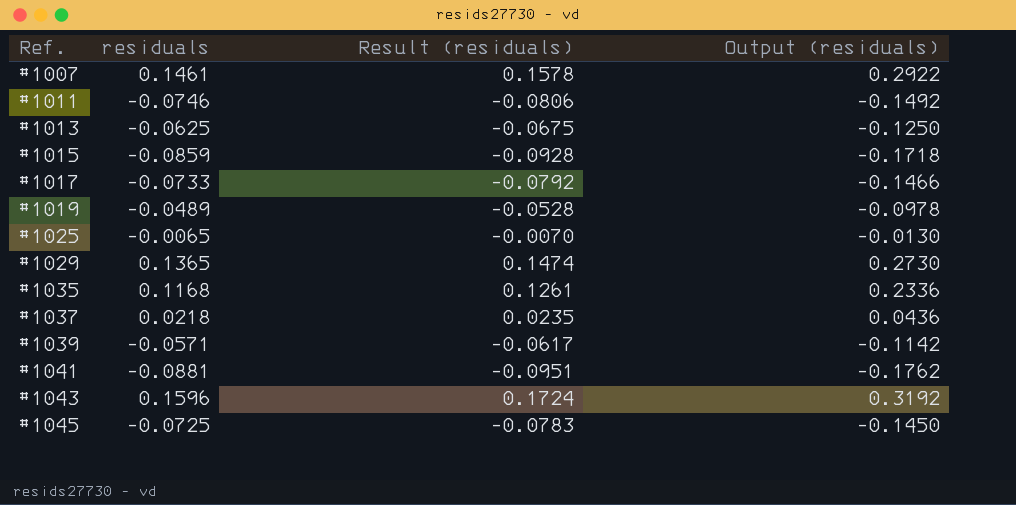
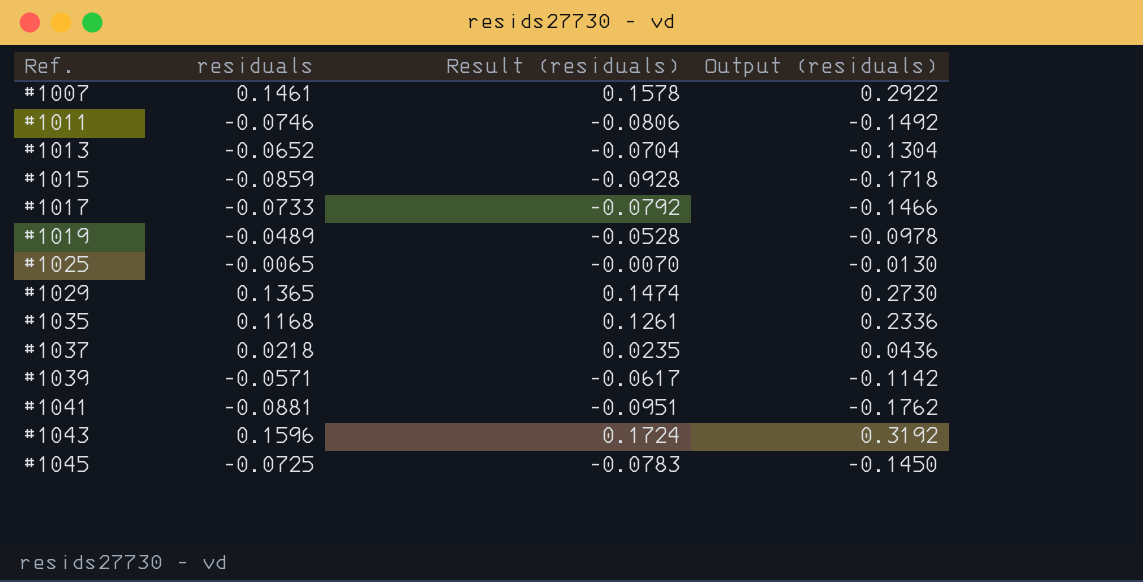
#1013 | residuals: -0.0625 -> -0.0652
#1013 | Result (residuals): -0.0675 -> -0.0704
#1013 | Output (residuals): -0.1250 -> -0.1304

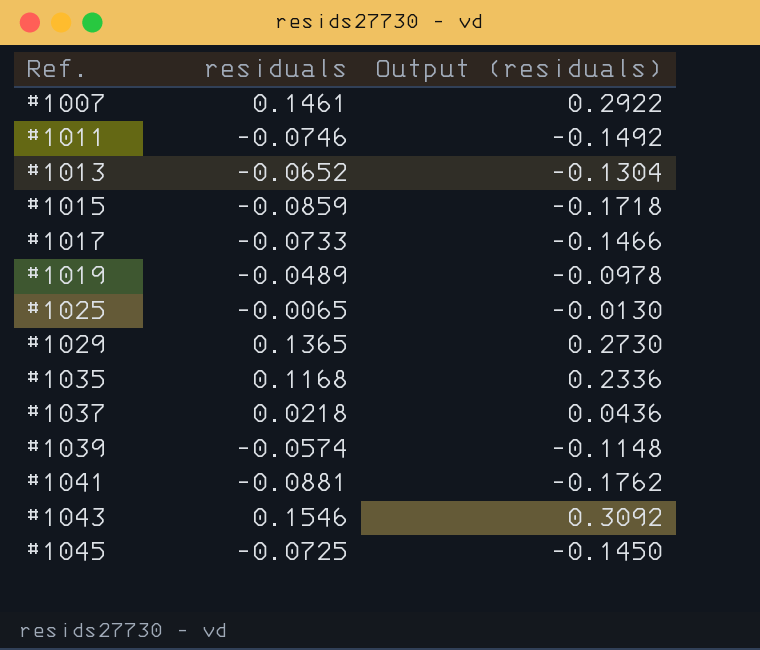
column Result (residuals) | formula: [residuals] * 1.08 -> none
#1039 | residuals: -0.0571 -> -0.0574
#1039 | Output (residuals): -0.1142 -> -0.1148
#1043 | residuals: 0.1596 -> 0.1546
#1043 | Output (residuals): 0.3192 -> 0.3092

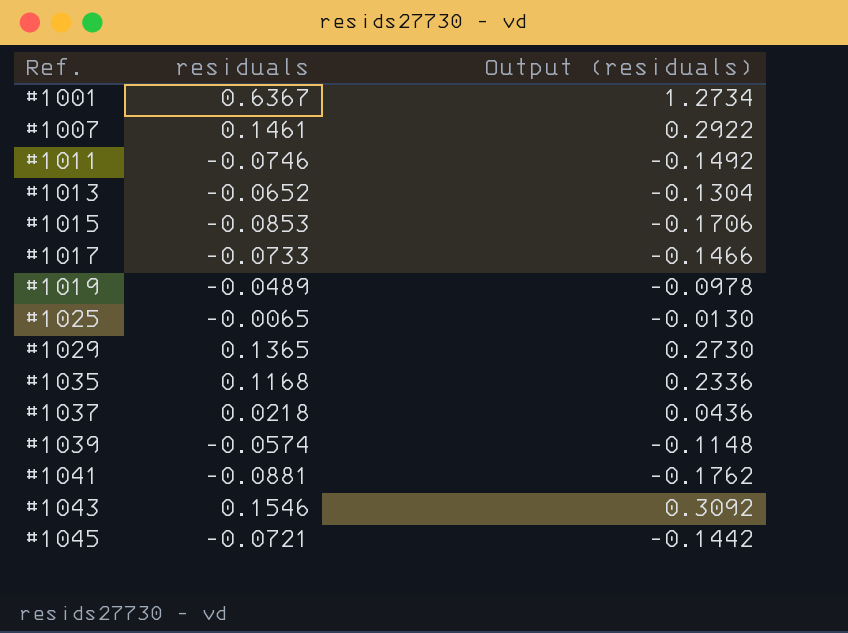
row #1001: none -> 0.6367 | 1.2734
#1015 | residuals: -0.0859 -> -0.0853
#1015 | Output (residuals): -0.1718 -> -0.1706
#1045 | residuals: -0.0725 -> -0.0721
#1045 | Output (residuals): -0.1450 -> -0.1442

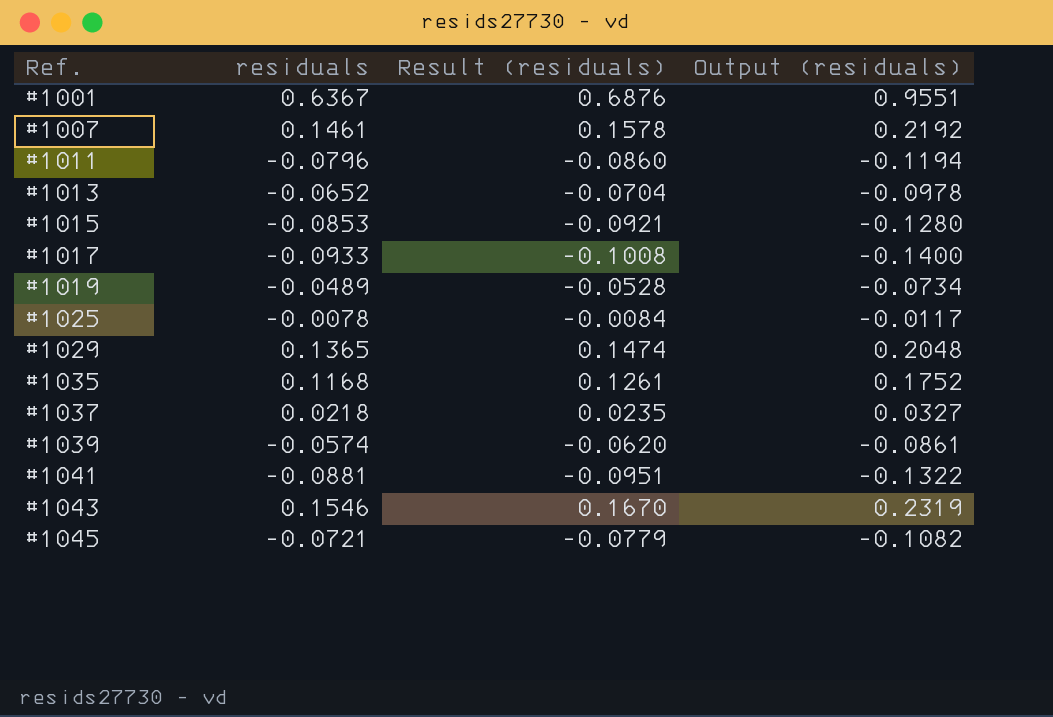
column Result (residuals) | formula: none -> [residuals] * 1.08
column Output (residuals) | formula: [residuals] * 2 -> [residuals] * 1.5
#1011 | residuals: -0.0746 -> -0.0796
#1017 | residuals: -0.0733 -> -0.0933
#1025 | residuals: -0.0065 -> -0.0078

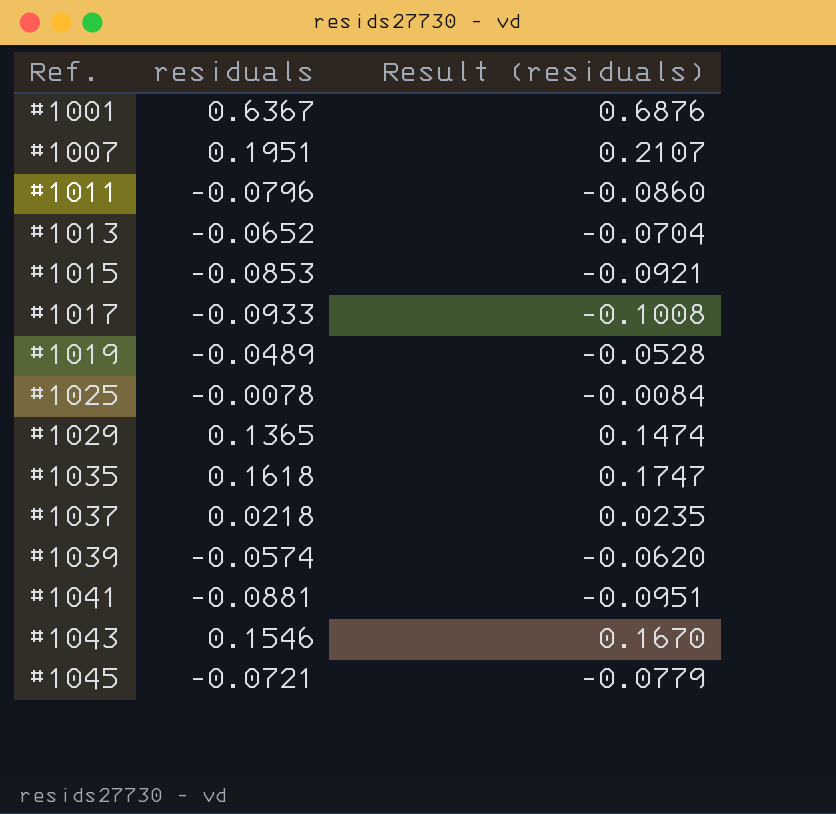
column Output (residuals) | formula: [residuals] * 1.5 -> none
#1007 | residuals: 0.1461 -> 0.1951
#1007 | Result (residuals): 0.1578 -> 0.2107
#1035 | residuals: 0.1168 -> 0.1618
#1035 | Result (residuals): 0.1261 -> 0.1747

